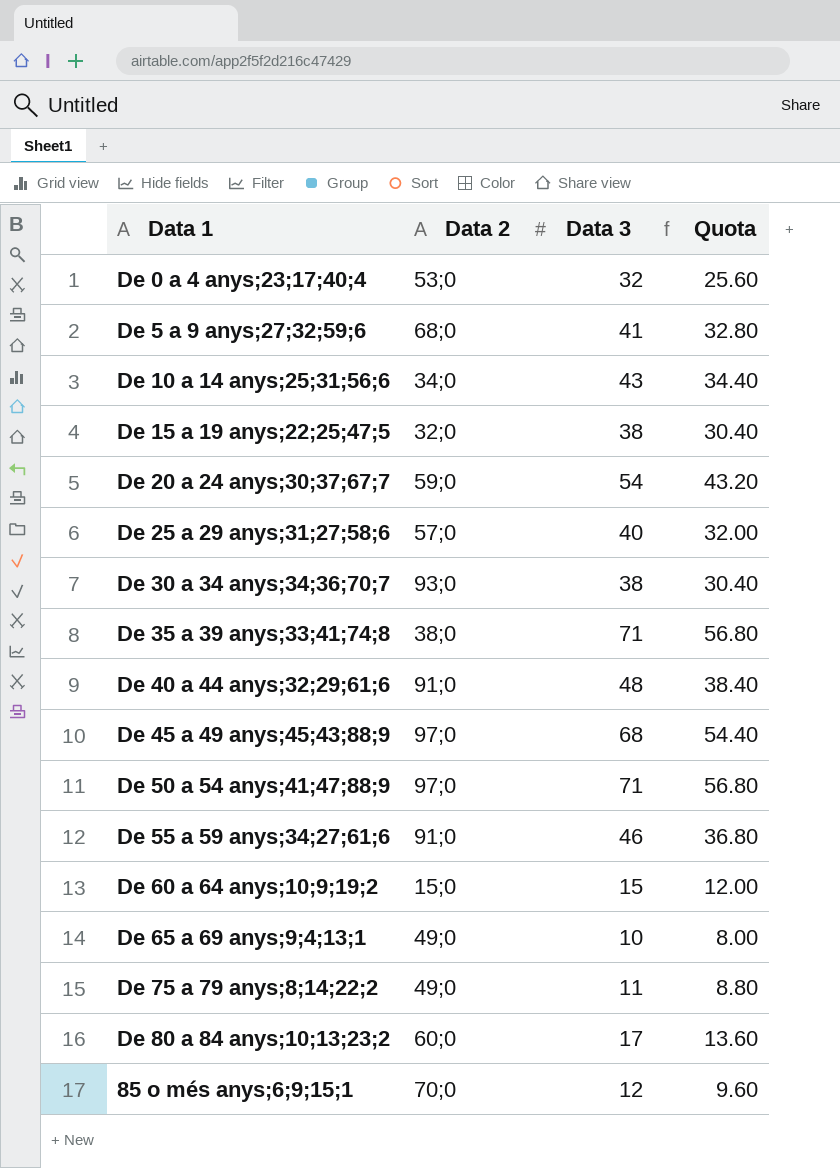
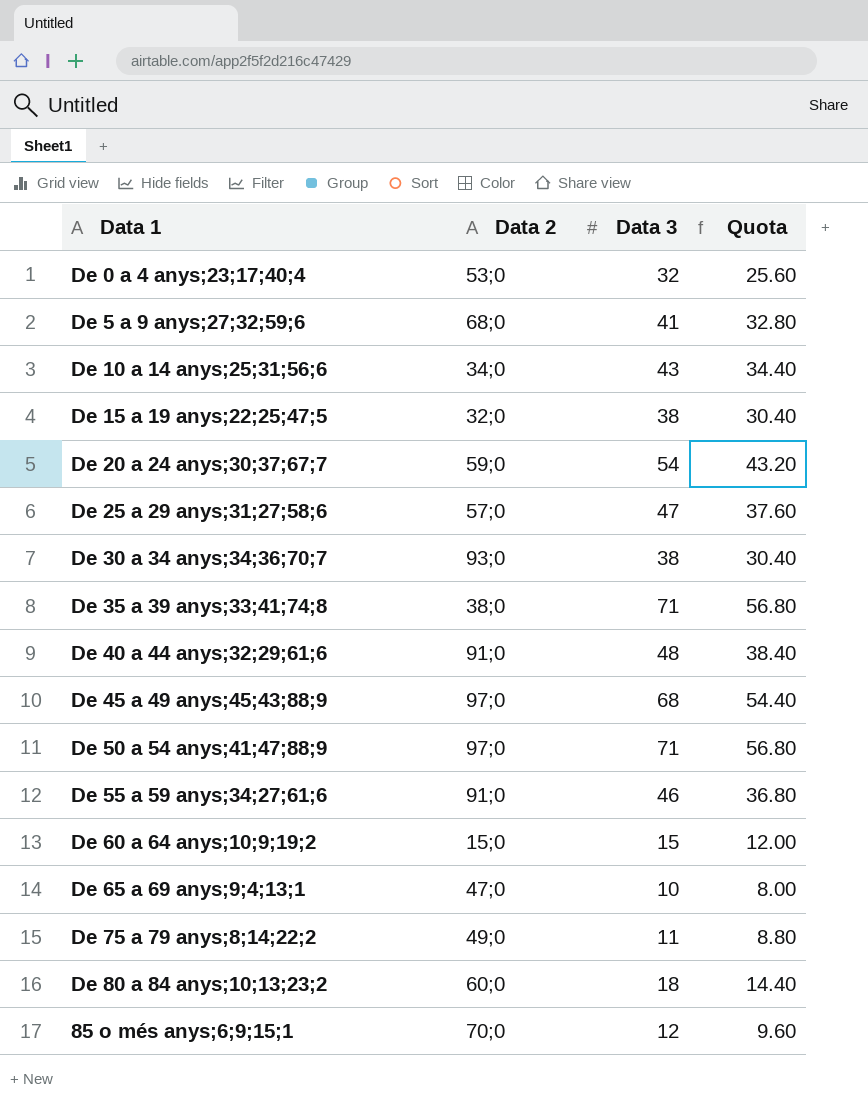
De 25 a 29 anys;31;27;58;6 | Data 3: 40 -> 47
De 25 a 29 anys;31;27;58;6 | Quota: 32.00 -> 37.60
De 65 a 69 anys;9;4;13;1 | Data 2: 49;0 -> 47;0
De 80 a 84 anys;10;13;23;2 | Data 3: 17 -> 18
De 80 a 84 anys;10;13;23;2 | Quota: 13.60 -> 14.40

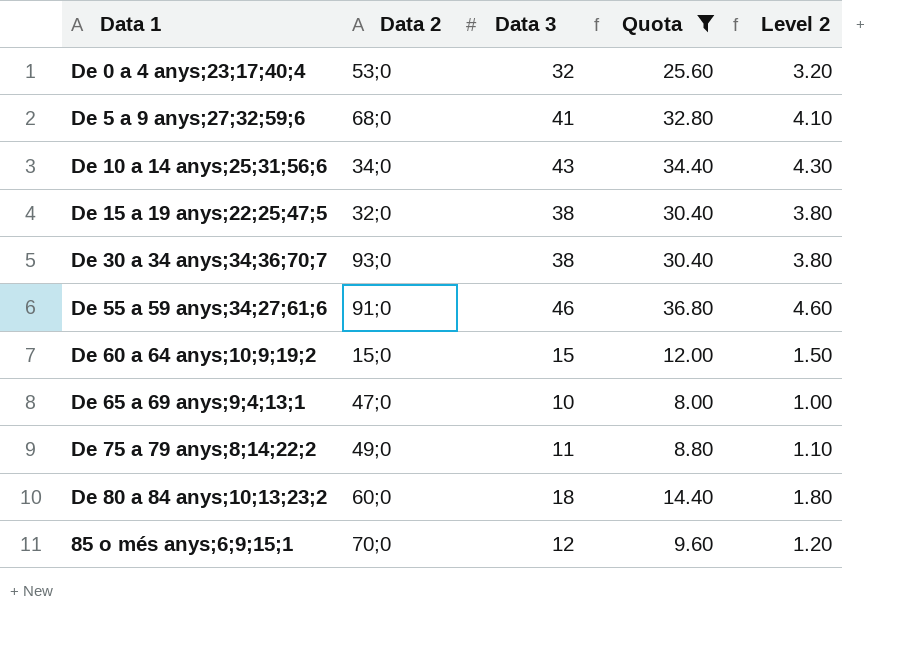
filter: none -> Quota <= 36.80
column Level 2 | formula: none -> [Data 3] * 0.1

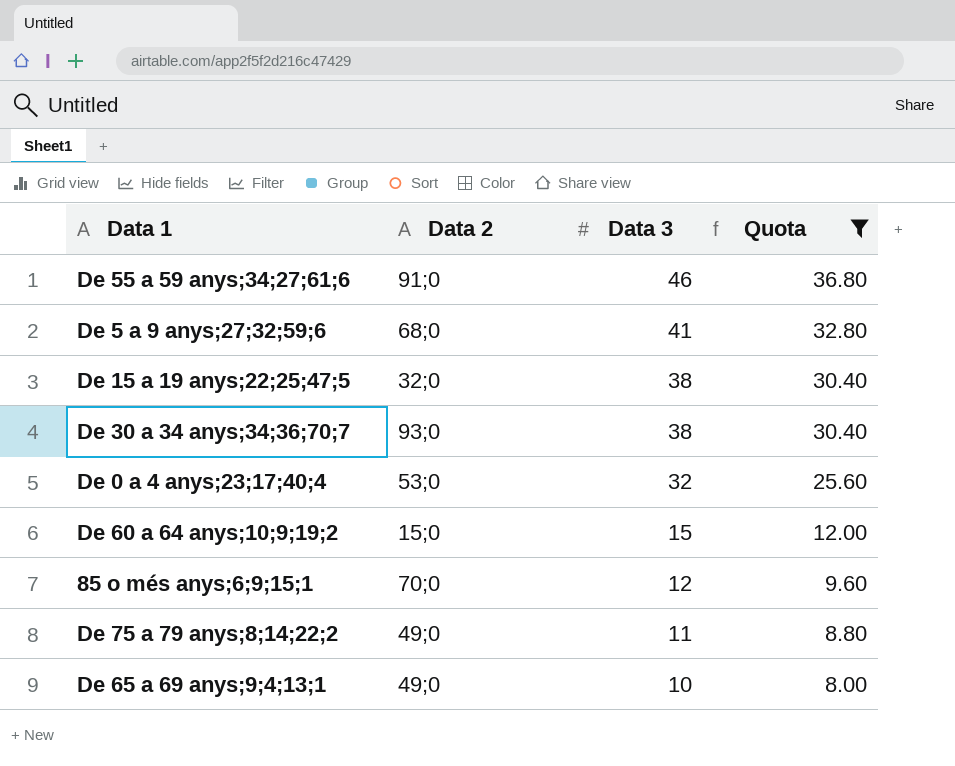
row order: none -> Data 3 descending
column Level 2 | formula: [Data 3] * 0.1 -> none
row De 10 a 14 anys;25;31;56;6: 34;0 | 43 | 34.40 | 4.30 -> none
row De 80 a 84 anys;10;13;23;2: 60;0 | 18 | 14.40 | 1.80 -> none
De 65 a 69 anys;9;4;13;1 | Data 2: 47;0 -> 49;0

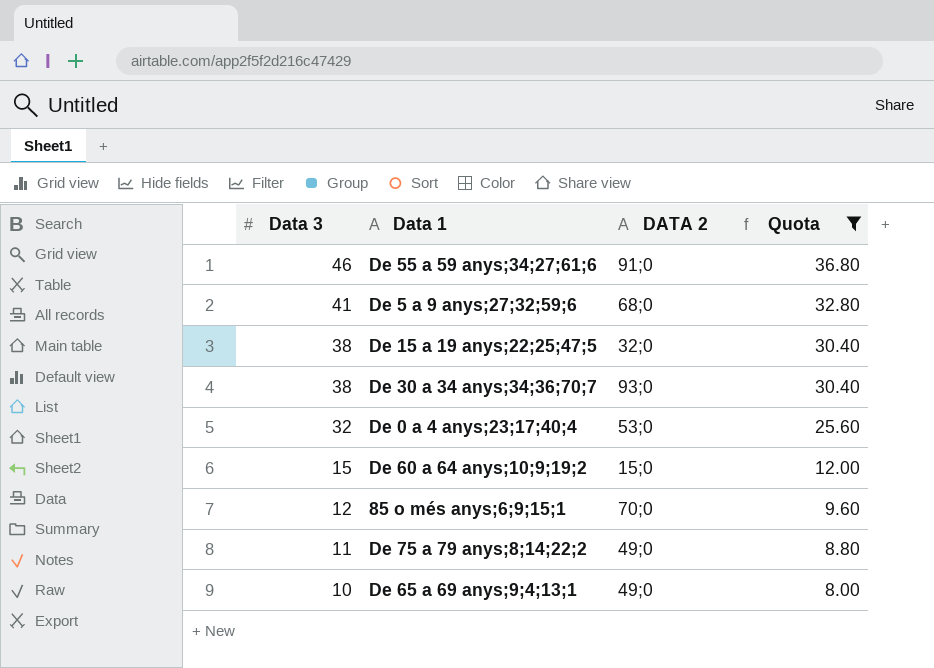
column Data 3 | position: 3 -> 1
column name: Data 2 -> DATA 2

